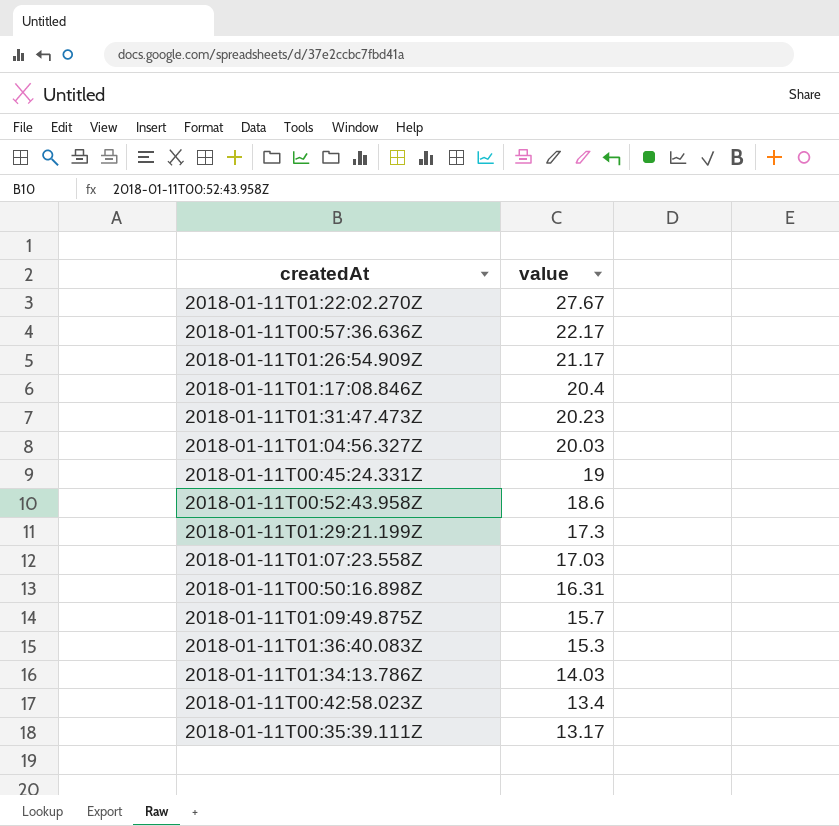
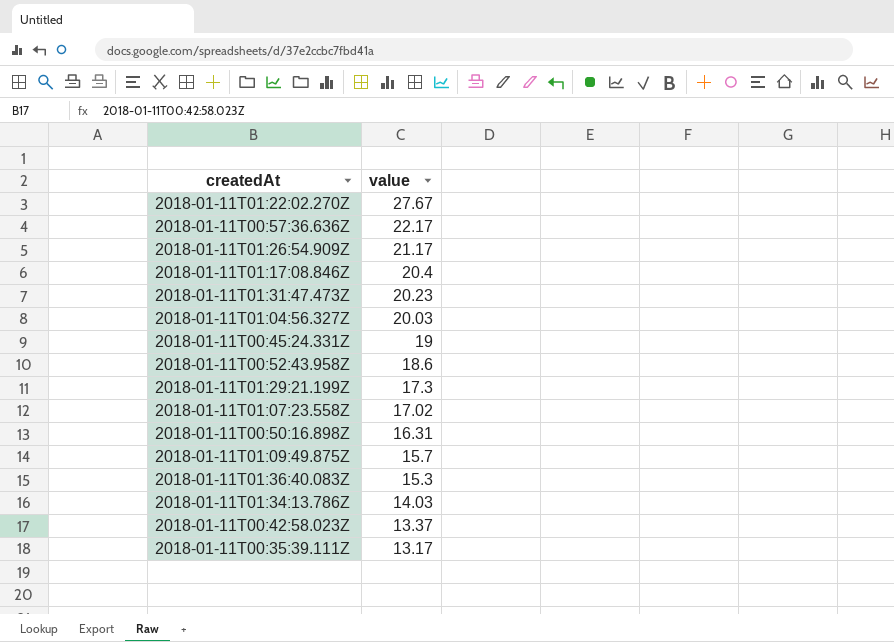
2018-01-11T01:07:23.558Z | value: 17.03 -> 17.02
2018-01-11T00:42:58.023Z | value: 13.4 -> 13.37

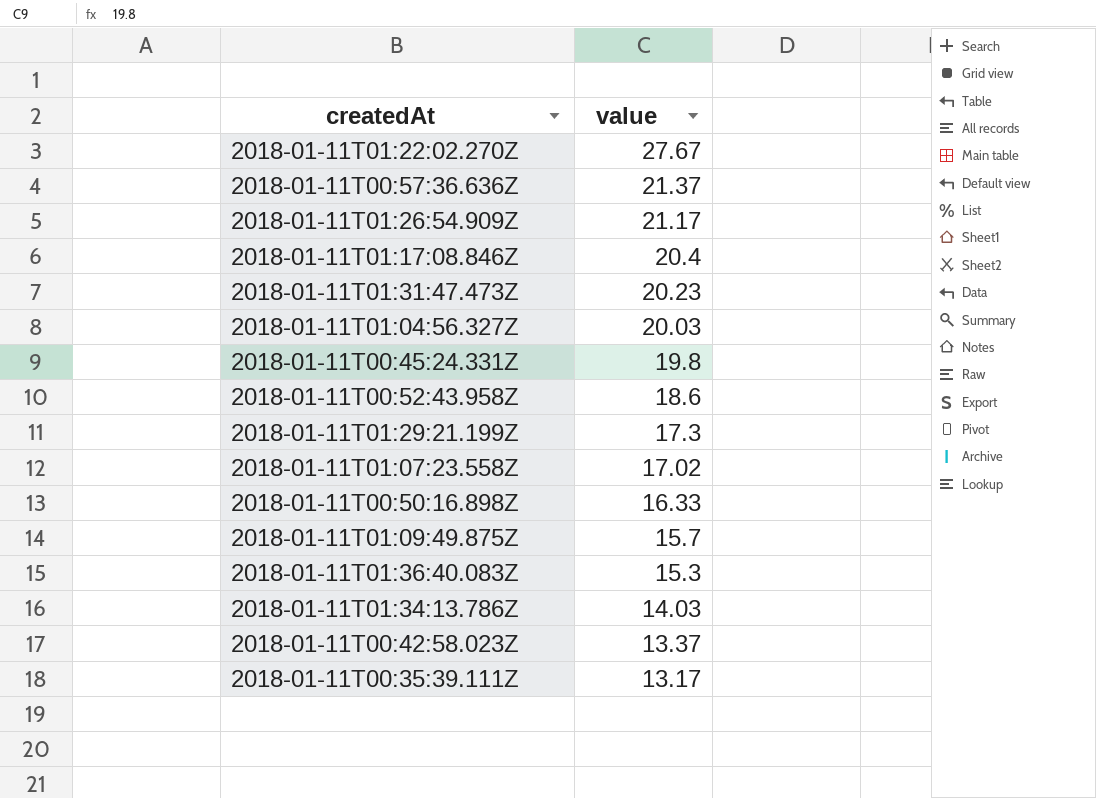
2018-01-11T00:57:36.636Z | value: 22.17 -> 21.37
2018-01-11T00:45:24.331Z | value: 19 -> 19.8
2018-01-11T00:50:16.898Z | value: 16.31 -> 16.33

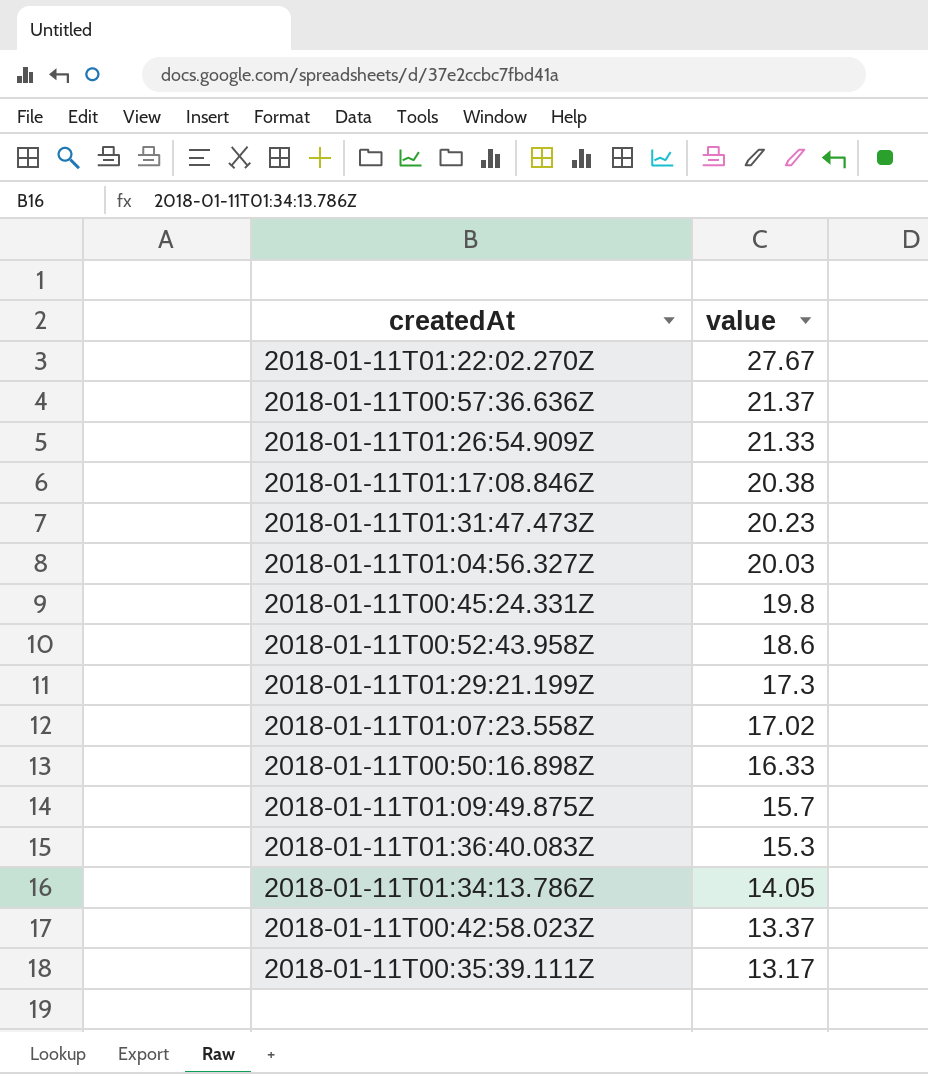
2018-01-11T01:26:54.909Z | value: 21.17 -> 21.33
2018-01-11T01:17:08.846Z | value: 20.4 -> 20.38
2018-01-11T01:34:13.786Z | value: 14.03 -> 14.05

